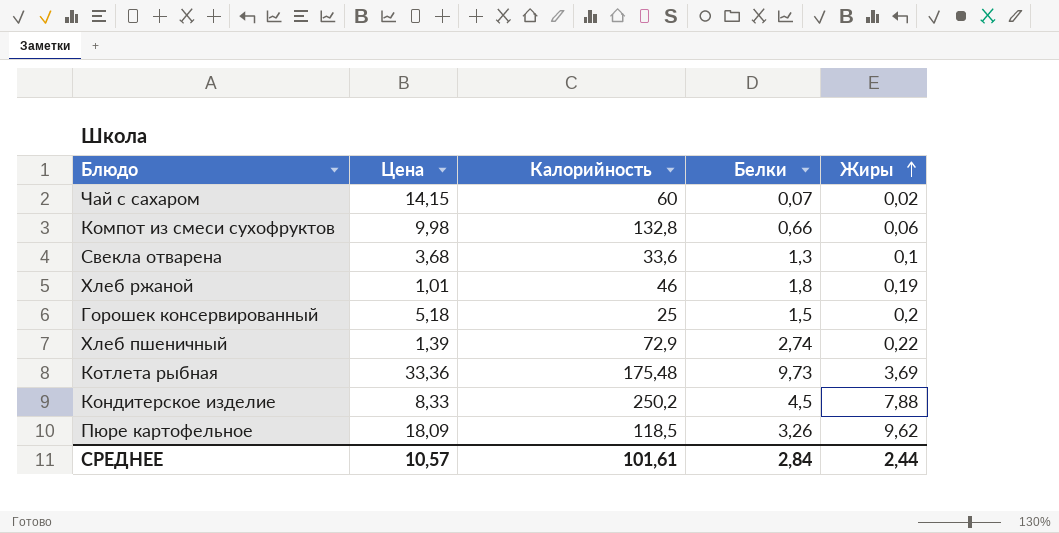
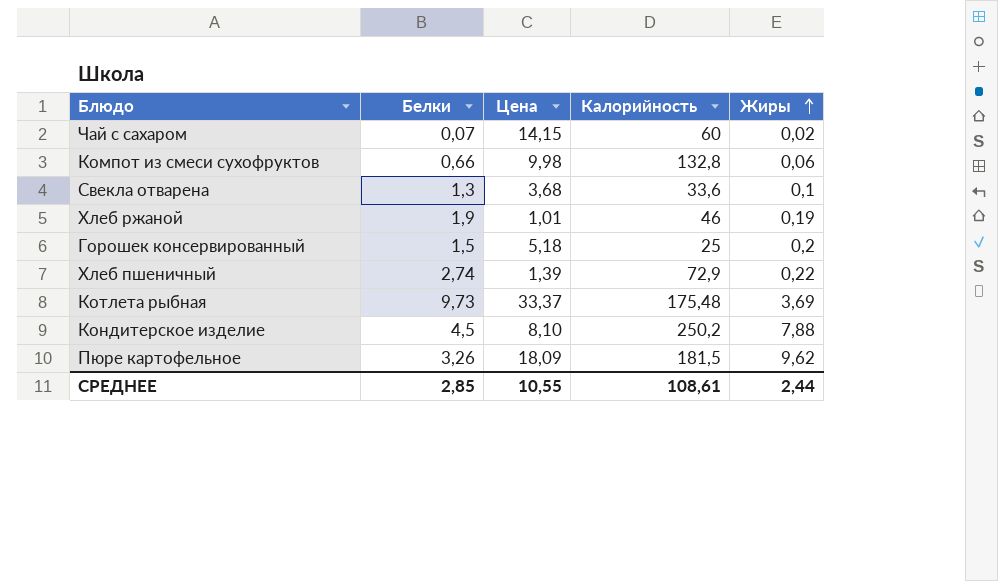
column Белки | position: 4 -> 2
Хлеб ржаной | Белки: 1,8 -> 1,9
Котлета рыбная | Цена: 33,36 -> 33,37
Кондитерское изделие | Цена: 8,33 -> 8,10
Пюре картофельное | Калорийность: 118,5 -> 181,5
СРЕДНЕЕ | Белки: 2,84 -> 2,85
СРЕДНЕЕ | Цена: 10,57 -> 10,55
СРЕДНЕЕ | Калорийность: 101,61 -> 108,61

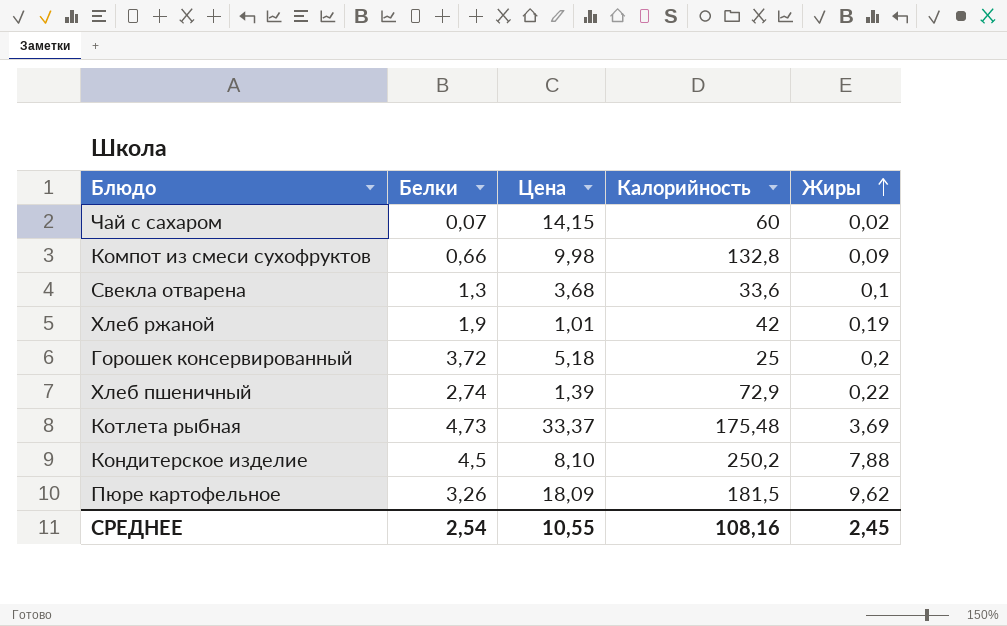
Компот из смеси сухофруктов | Жиры: 0,06 -> 0,09
Хлеб ржаной | Калорийность: 46 -> 42
Горошек консервированный | Белки: 1,5 -> 3,72
Котлета рыбная | Белки: 9,73 -> 4,73
СРЕДНЕЕ | Белки: 2,85 -> 2,54
СРЕДНЕЕ | Калорийность: 108,61 -> 108,16
СРЕДНЕЕ | Жиры: 2,44 -> 2,45

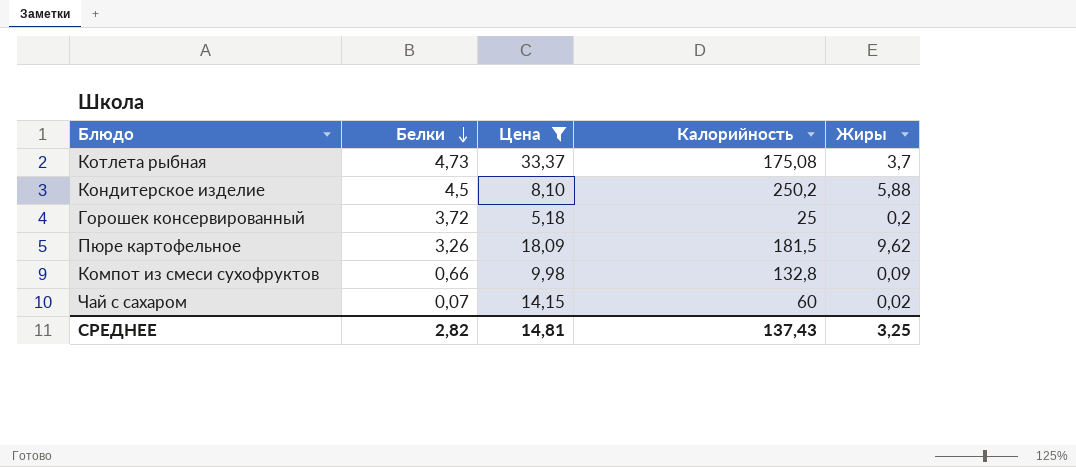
filter: none -> Цена >= 5,18
row order: Жиры ascending -> Белки descending
Котлета рыбная | Калорийность: 175,48 -> 175,08
Котлета рыбная | Жиры: 3,69 -> 3,7
Кондитерское изделие | Жиры: 7,88 -> 5,88
СРЕДНЕЕ | Белки: 2,54 -> 2,82
СРЕДНЕЕ | Цена: 10,55 -> 14,81
СРЕДНЕЕ | Калорийность: 108,16 -> 137,43
СРЕДНЕЕ | Жиры: 2,45 -> 3,25

